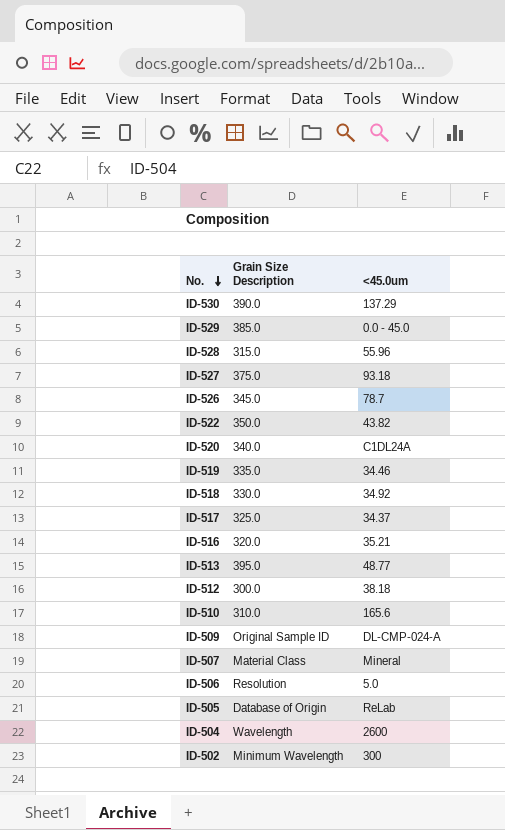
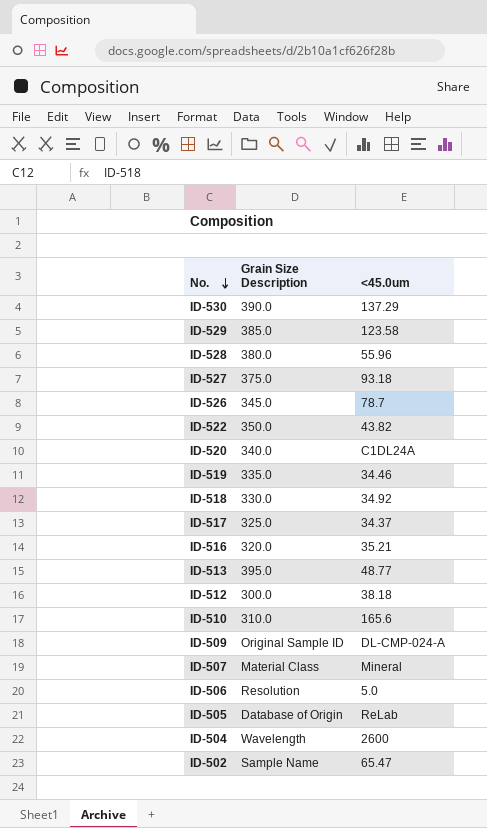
ID-529 | <45.0um: 0.0 - 45.0 -> 123.58
ID-528 | Grain Size Description: 315.0 -> 380.0
ID-502 | Grain Size Description: Minimum Wavelength -> Sample Name
ID-502 | <45.0um: 300 -> 65.47

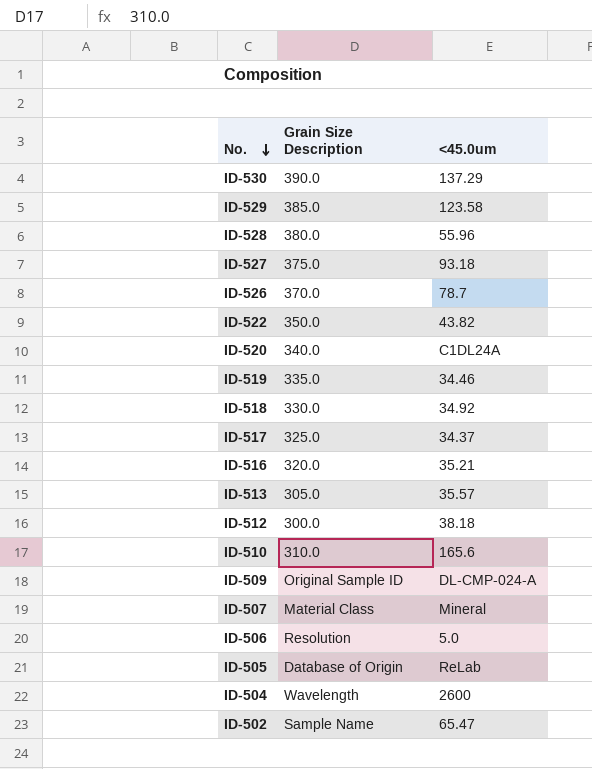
ID-526 | Grain Size Description: 345.0 -> 370.0
ID-513 | Grain Size Description: 395.0 -> 305.0
ID-513 | <45.0um: 48.77 -> 35.57

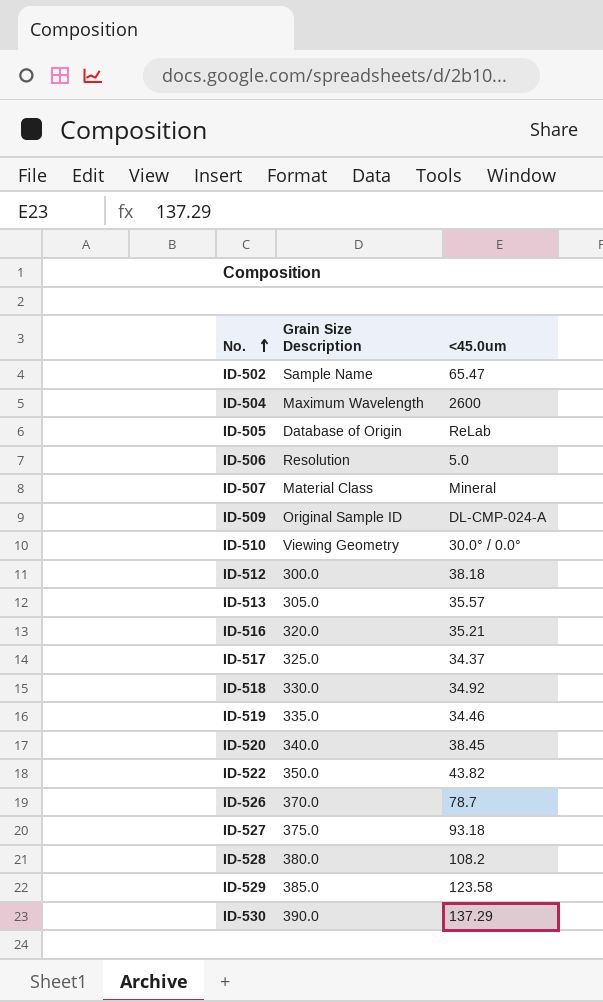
row order: No. descending -> No. ascending
ID-504 | Grain Size Description: Wavelength -> Maximum Wavelength
ID-510 | Grain Size Description: 310.0 -> Viewing Geometry
ID-510 | <45.0um: 165.6 -> 30.0° / 0.0°
ID-520 | <45.0um: C1DL24A -> 38.45
ID-528 | <45.0um: 55.96 -> 108.2

